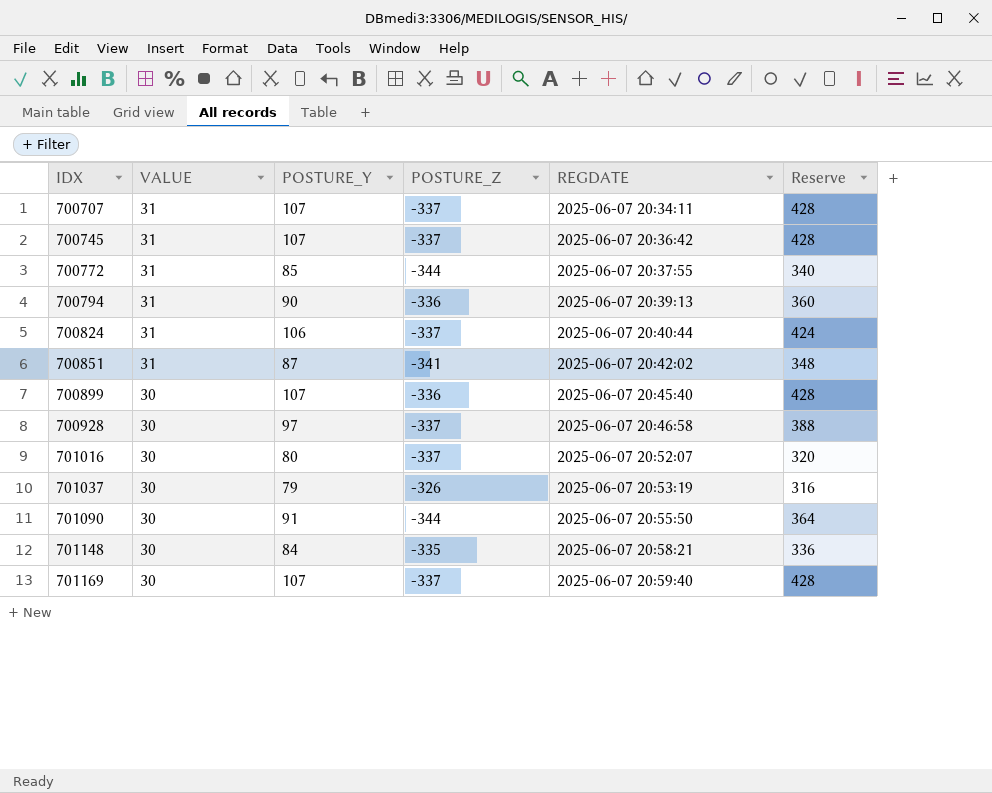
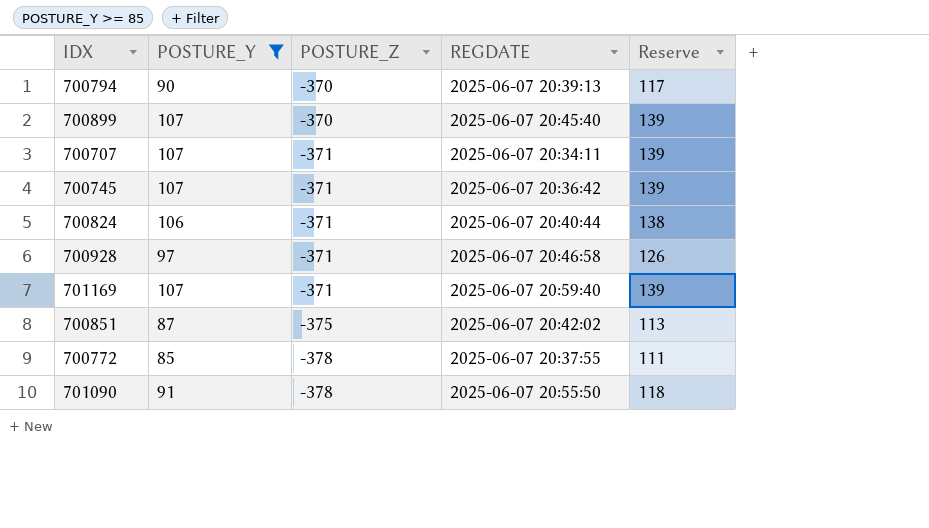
filter: none -> POSTURE_Y >= 85
row order: IDX ascending -> POSTURE_Z descending
column VALUE | position: 2 -> none
column Reserve | formula: [POSTURE_Y] * 4 -> [POSTURE_Y] * 1.3
700794 | POSTURE_Z: -336 -> -370
700899 | POSTURE_Z: -336 -> -370
700707 | POSTURE_Z: -337 -> -371
700745 | POSTURE_Z: -337 -> -371
700824 | POSTURE_Z: -337 -> -371
700928 | POSTURE_Z: -337 -> -371
701169 | POSTURE_Z: -337 -> -371
700851 | POSTURE_Z: -341 -> -375
700772 | POSTURE_Z: -344 -> -378
701090 | POSTURE_Z: -344 -> -378

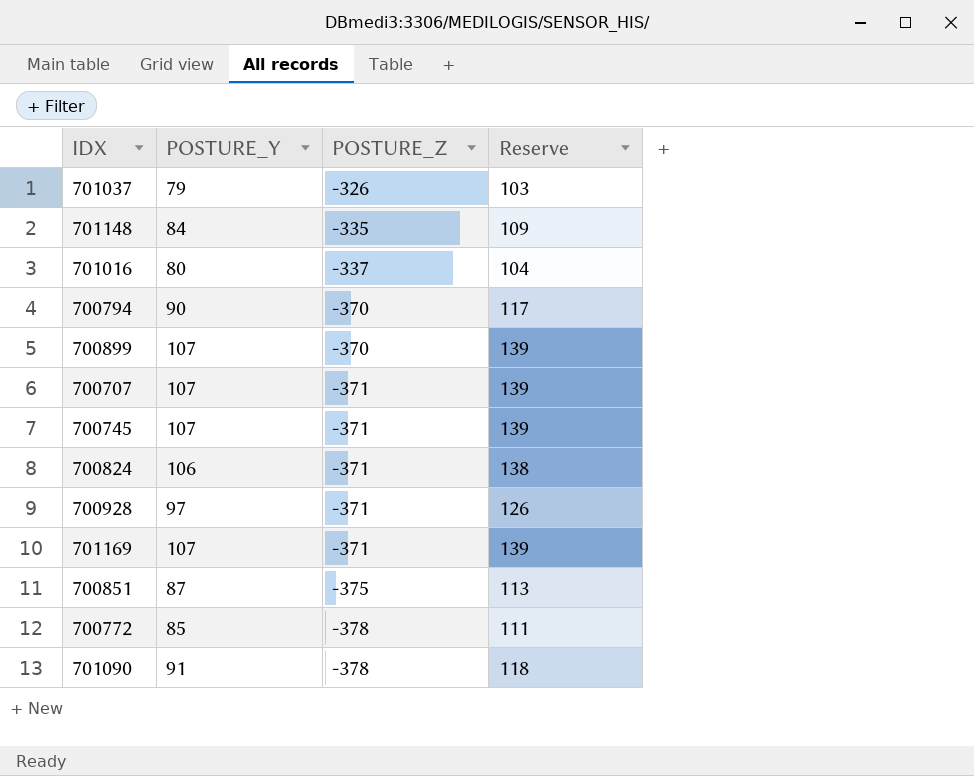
filter: POSTURE_Y >= 85 -> none
column REGDATE | position: 4 -> none

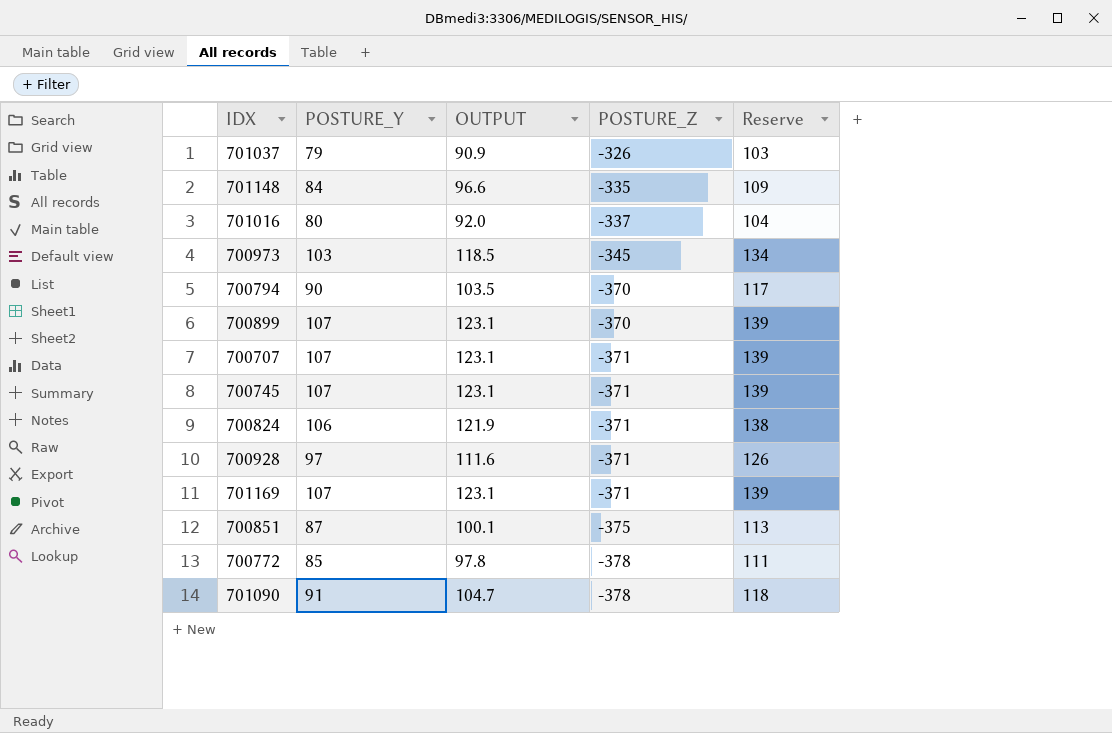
column OUTPUT | formula: none -> [POSTURE_Y] * 1.15
row 700973: none -> 103 | 118.5 | -345 | 134

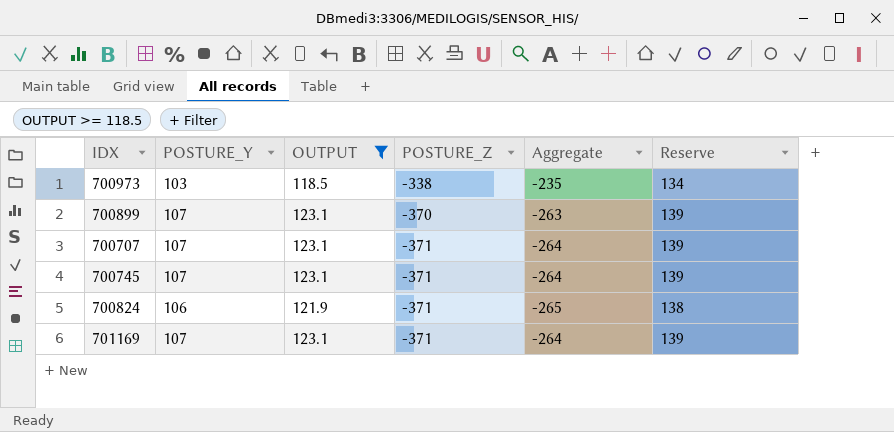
filter: none -> OUTPUT >= 118.5
column Aggregate | formula: none -> [POSTURE_Y] + [POSTURE_Z]
700973 | POSTURE_Z: -345 -> -338

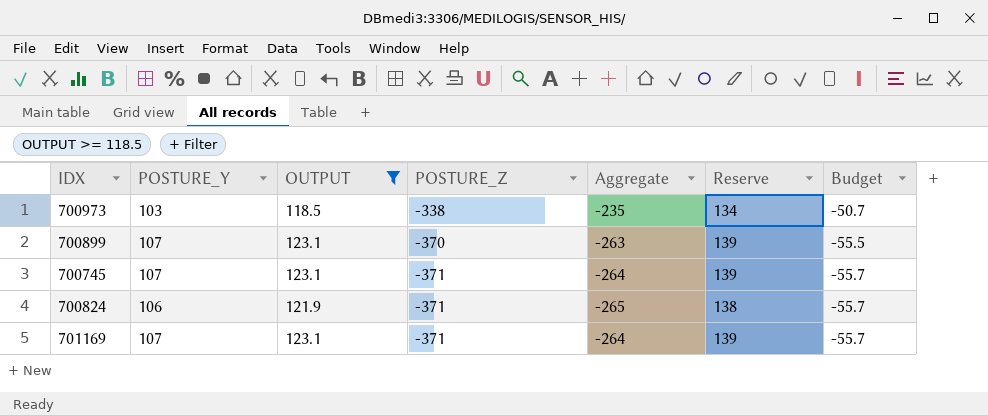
column Budget | formula: none -> [POSTURE_Z] * 0.15
row 700707: 107 | 123.1 | -371 | -264 | 139 -> none

